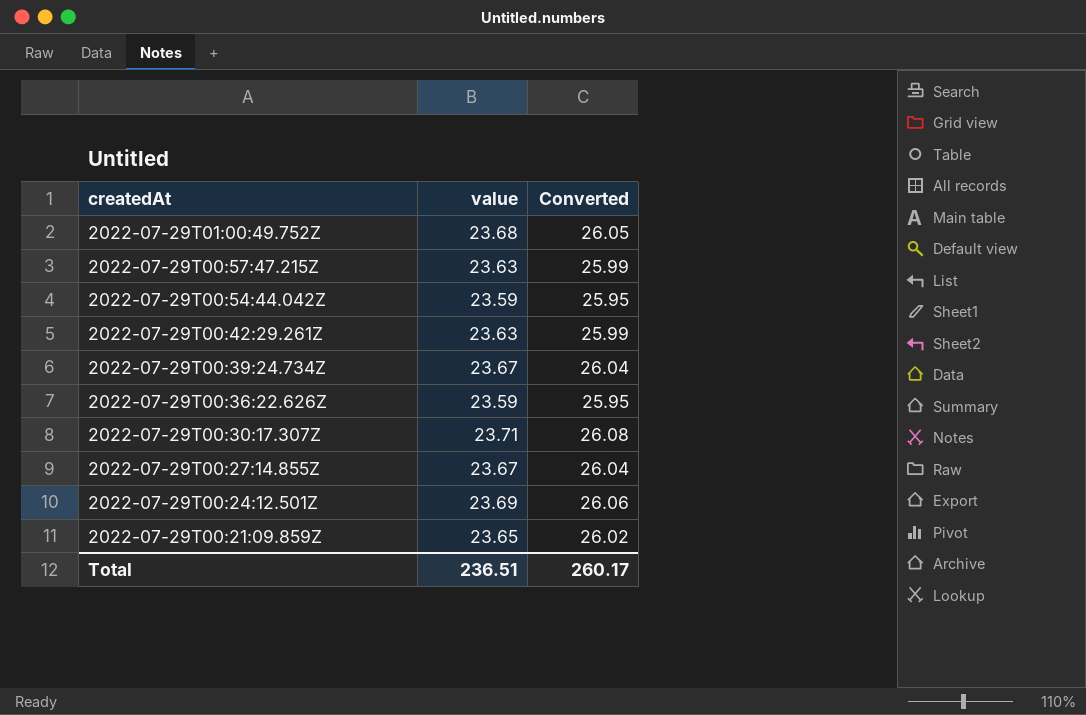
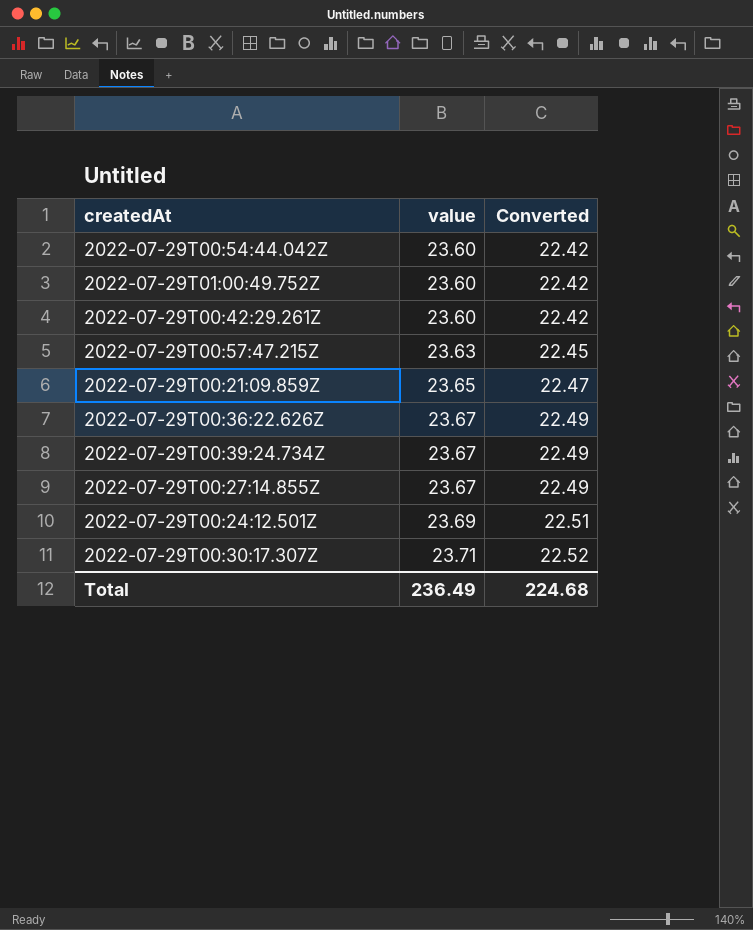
row order: createdAt descending -> value ascending
column Converted | formula: [value] * 1.1 -> [value] * 0.95
2022-07-29T00:54:44.042Z | value: 23.59 -> 23.60
2022-07-29T01:00:49.752Z | value: 23.68 -> 23.60
2022-07-29T00:42:29.261Z | value: 23.63 -> 23.60
2022-07-29T00:36:22.626Z | value: 23.59 -> 23.67
Total | value: 236.51 -> 236.49
Total | Converted: 260.17 -> 224.68

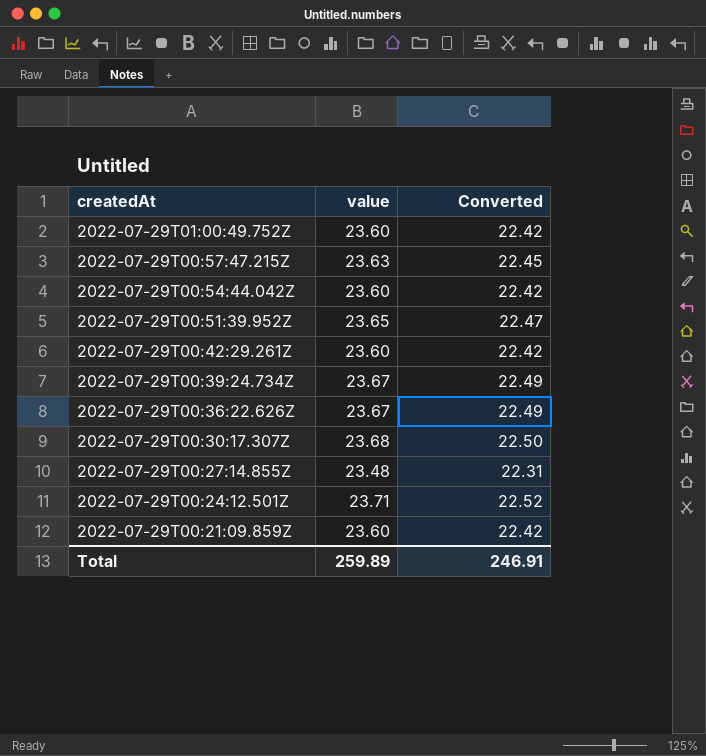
row order: value ascending -> createdAt descending
row 2022-07-29T00:51:39.952Z: none -> 23.65 | 22.47
2022-07-29T00:30:17.307Z | value: 23.71 -> 23.68
2022-07-29T00:30:17.307Z | Converted: 22.52 -> 22.50
2022-07-29T00:27:14.855Z | value: 23.67 -> 23.48
2022-07-29T00:27:14.855Z | Converted: 22.49 -> 22.31
2022-07-29T00:24:12.501Z | value: 23.69 -> 23.71
2022-07-29T00:24:12.501Z | Converted: 22.51 -> 22.52
2022-07-29T00:21:09.859Z | value: 23.65 -> 23.60
2022-07-29T00:21:09.859Z | Converted: 22.47 -> 22.42
Total | value: 236.49 -> 259.89
Total | Converted: 224.68 -> 246.91

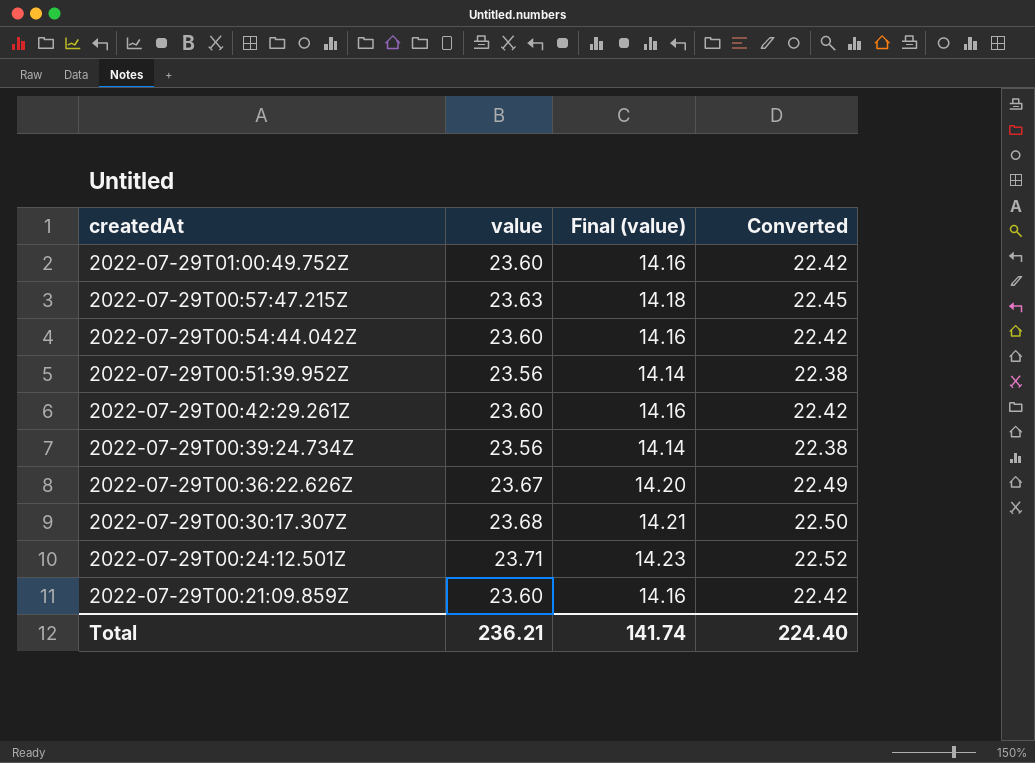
column Final (value) | formula: none -> [value] * 0.6
row 2022-07-29T00:27:14.855Z: 23.48 | 22.31 -> none
2022-07-29T00:51:39.952Z | value: 23.65 -> 23.56
2022-07-29T00:51:39.952Z | Converted: 22.47 -> 22.38
2022-07-29T00:39:24.734Z | value: 23.67 -> 23.56
2022-07-29T00:39:24.734Z | Converted: 22.49 -> 22.38
Total | value: 259.89 -> 236.21
Total | Converted: 246.91 -> 224.40

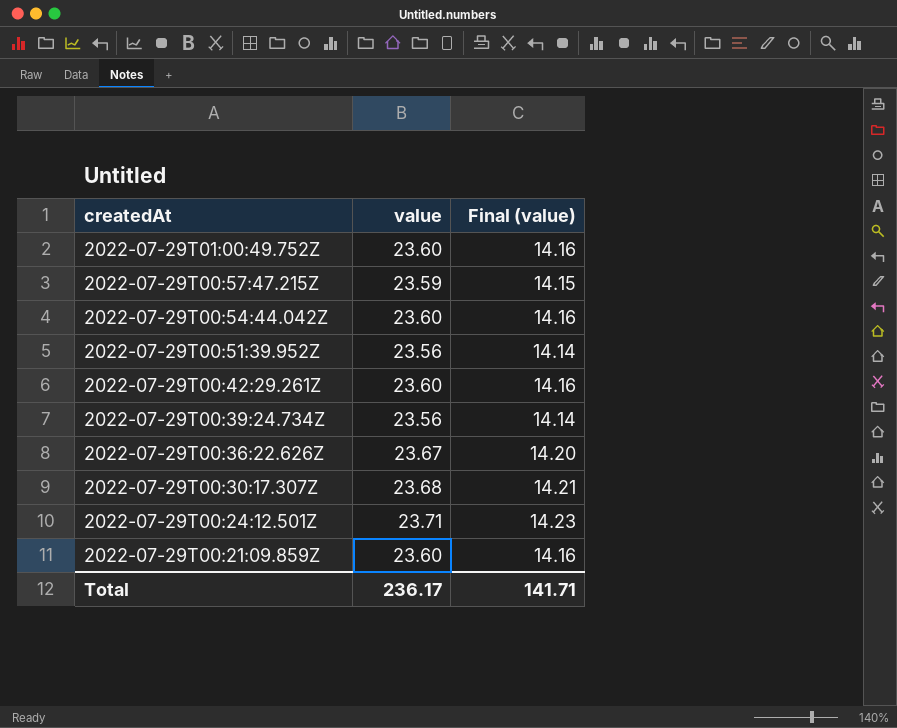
column Converted | formula: [value] * 0.95 -> none
2022-07-29T00:57:47.215Z | value: 23.63 -> 23.59
2022-07-29T00:57:47.215Z | Final (value): 14.18 -> 14.15
Total | value: 236.21 -> 236.17
Total | Final (value): 141.74 -> 141.71

